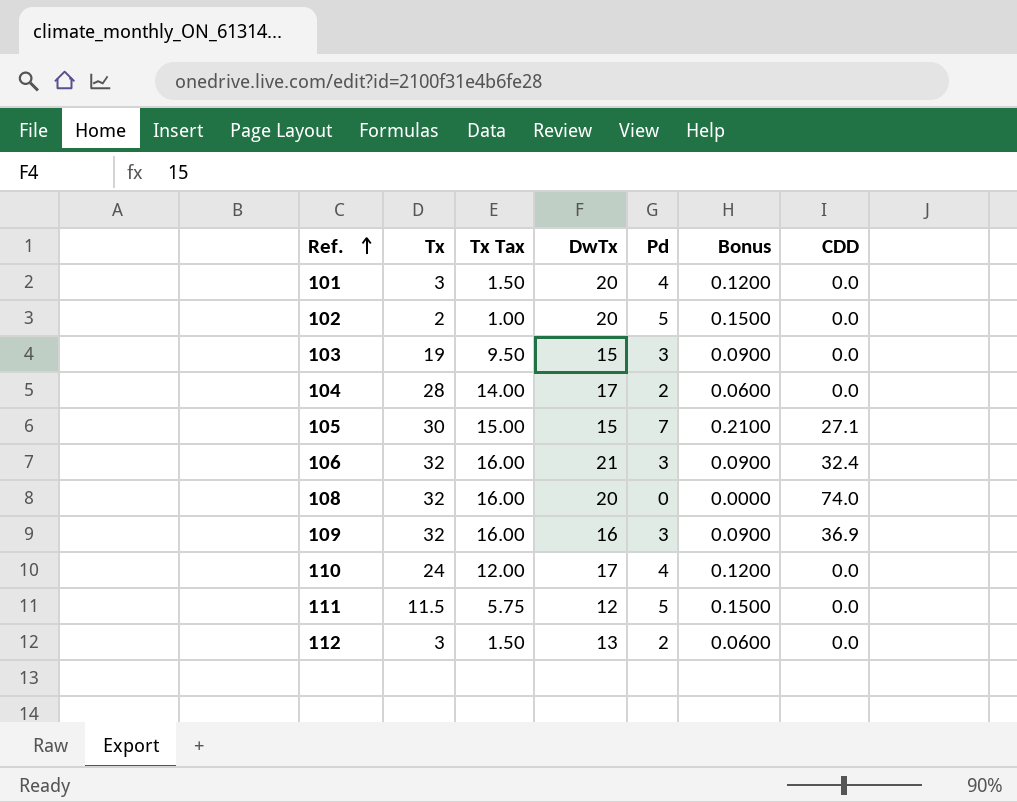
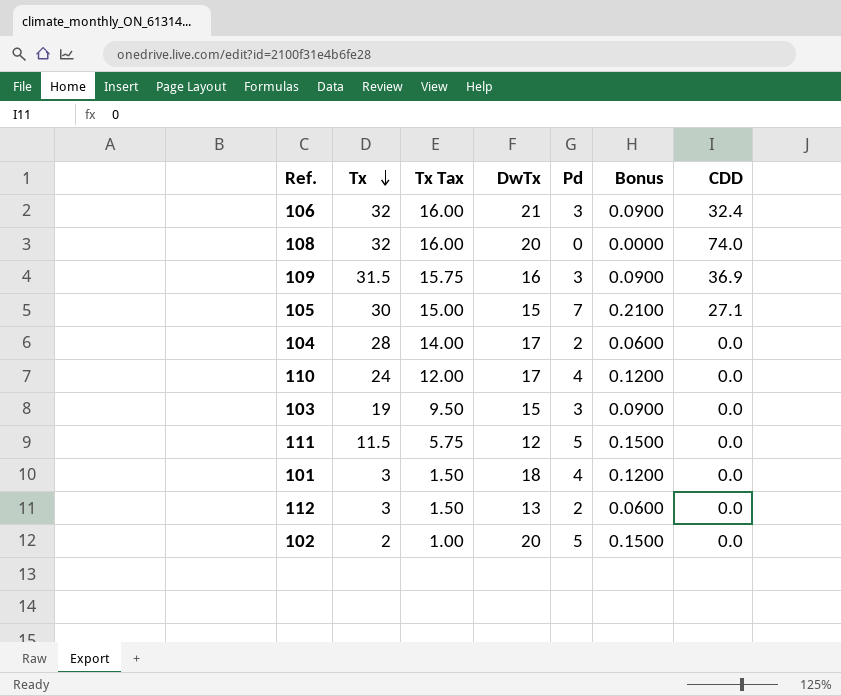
row order: Ref. ascending -> Tx descending
109 | Tx: 32 -> 31.5
109 | Tx Tax: 16.00 -> 15.75
101 | DwTx: 20 -> 18

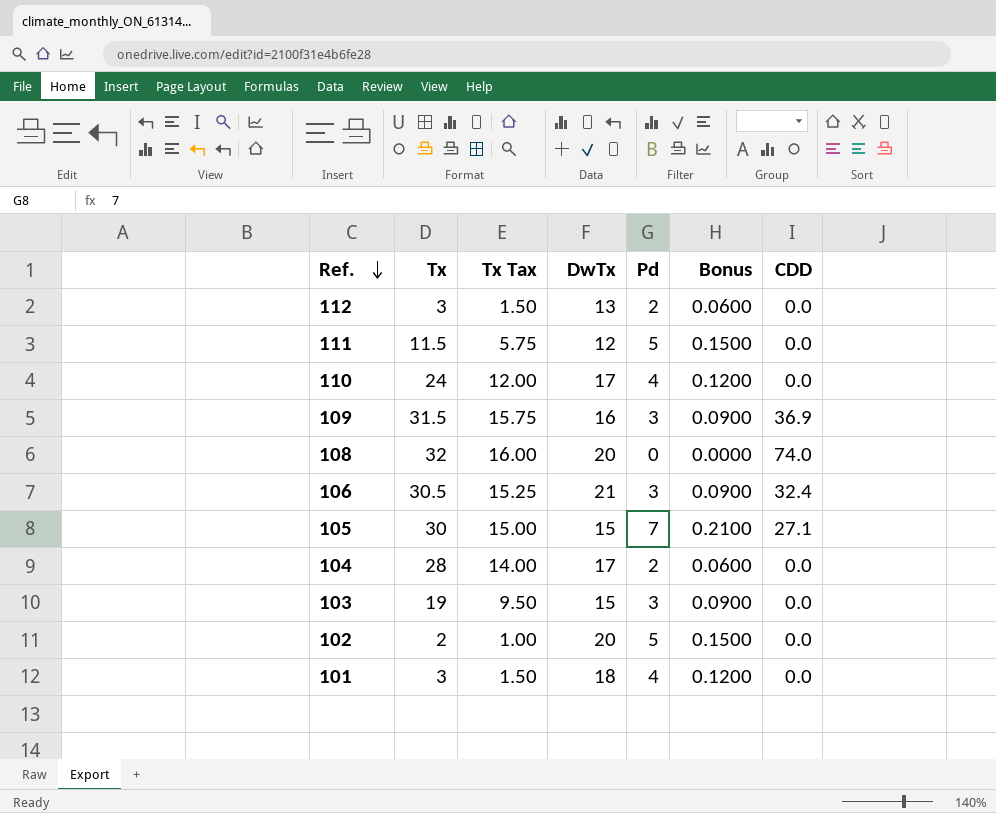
row order: Tx descending -> Ref. descending
106 | Tx: 32 -> 30.5
106 | Tx Tax: 16.00 -> 15.25

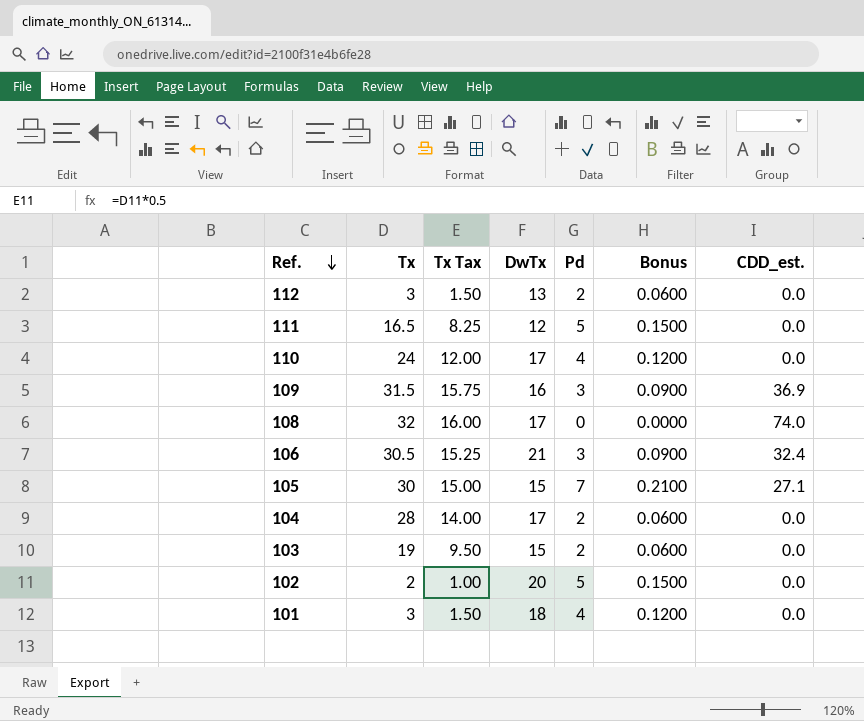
column name: CDD -> CDD_est.
111 | Tx: 11.5 -> 16.5
111 | Tx Tax: 5.75 -> 8.25
108 | DwTx: 20 -> 17
103 | Pd: 3 -> 2
103 | Bonus: 0.0900 -> 0.0600

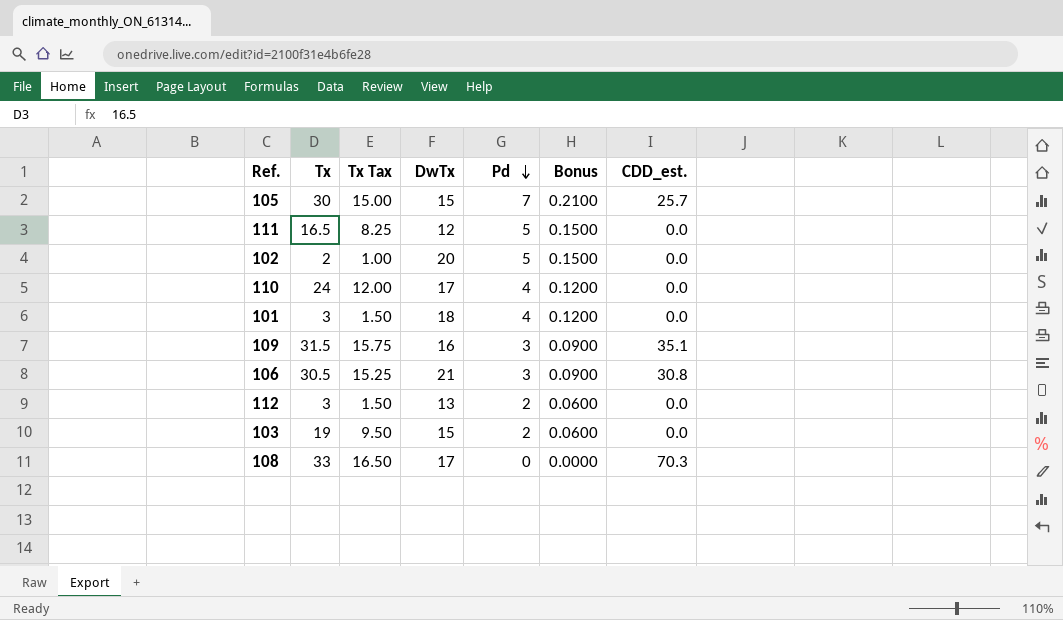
row order: Ref. descending -> Pd descending
row 104: 28 | 14.00 | 17 | 2 | 0.0600 | 0.0 -> none
105 | CDD_est.: 27.1 -> 25.7
109 | CDD_est.: 36.9 -> 35.1
106 | CDD_est.: 32.4 -> 30.8
108 | Tx: 32 -> 33
108 | Tx Tax: 16.00 -> 16.50
108 | CDD_est.: 74.0 -> 70.3

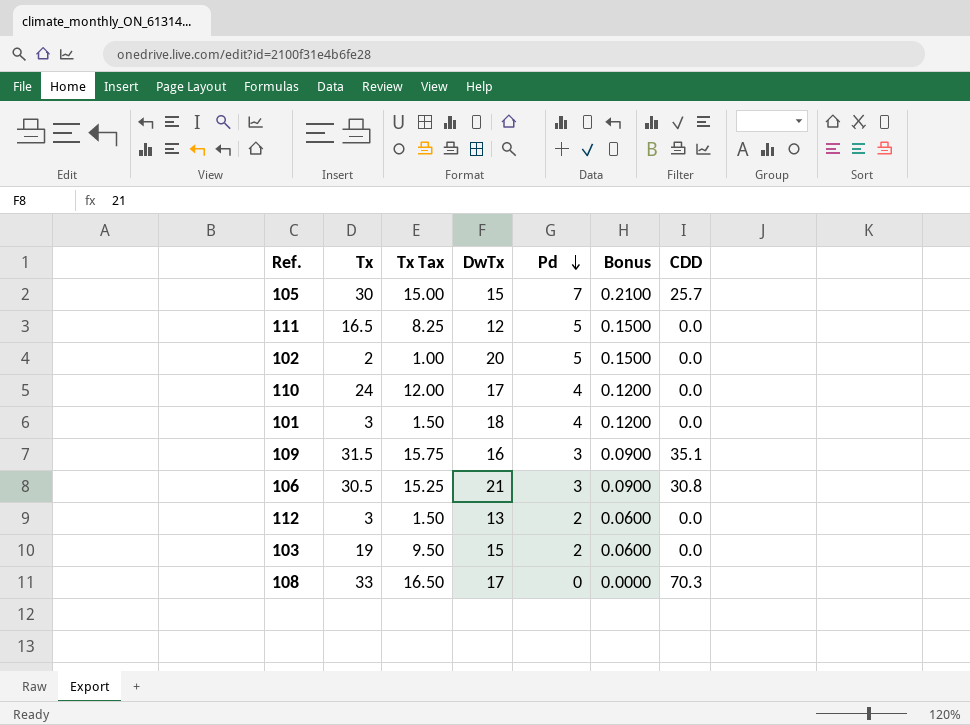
column name: CDD_est. -> CDD

